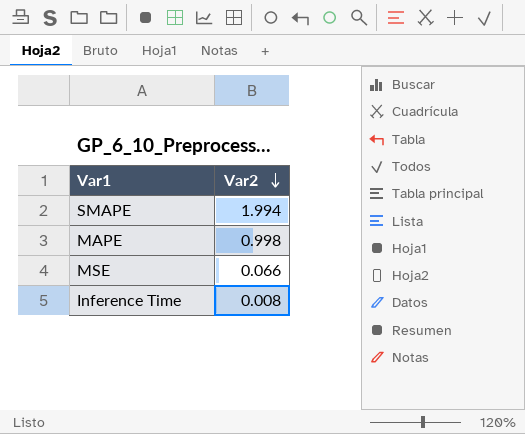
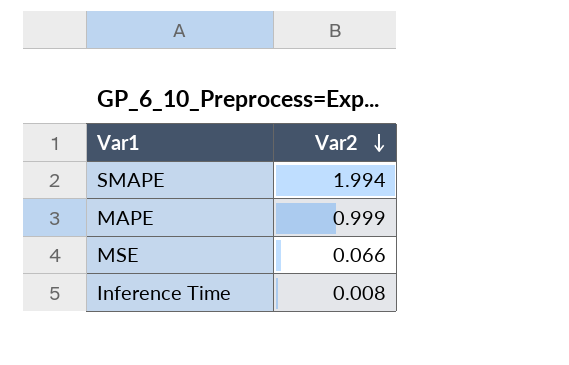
MAPE | Var2: 0.998 -> 0.999

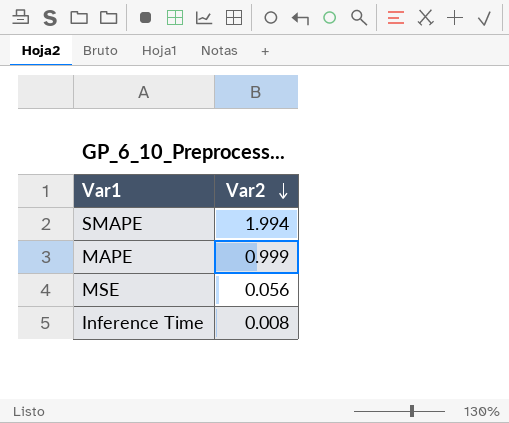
MSE | Var2: 0.066 -> 0.056

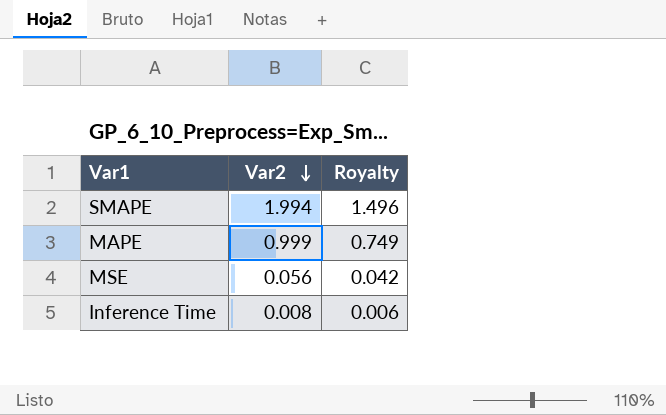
column Royalty | formula: none -> [Var2] * 0.75

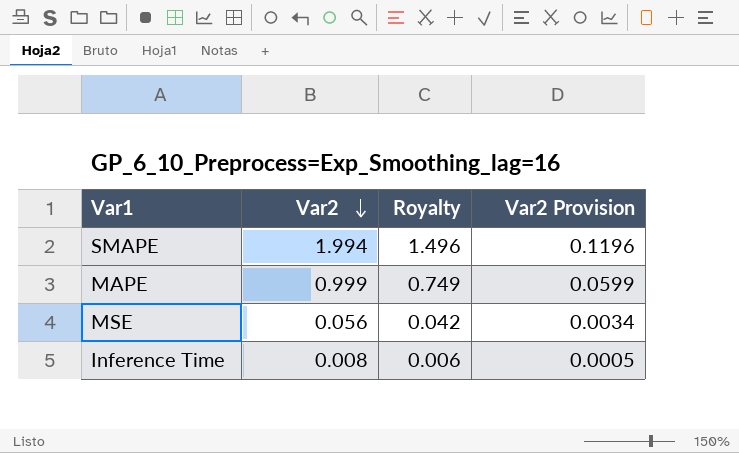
column Var2 Provision | formula: none -> [Var2] * 0.06

